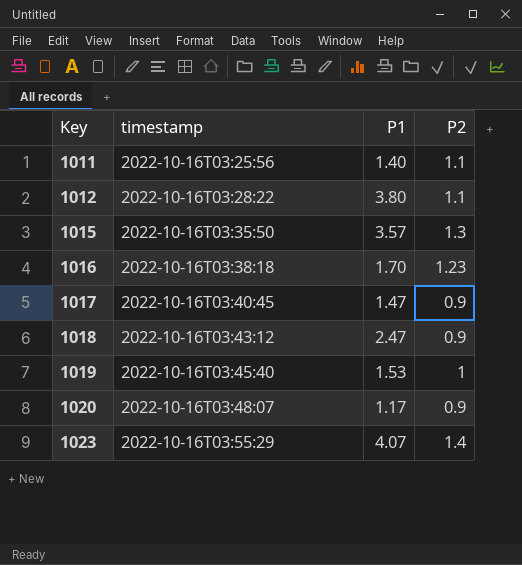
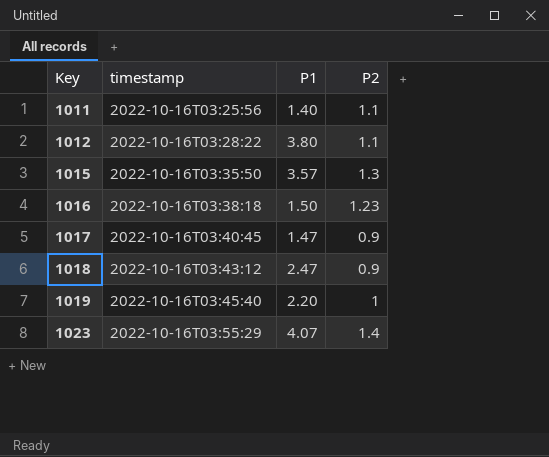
row 1020: 2022-10-16T03:48:07 | 1.17 | 0.9 -> none
1016 | P1: 1.70 -> 1.50
1019 | P1: 1.53 -> 2.20

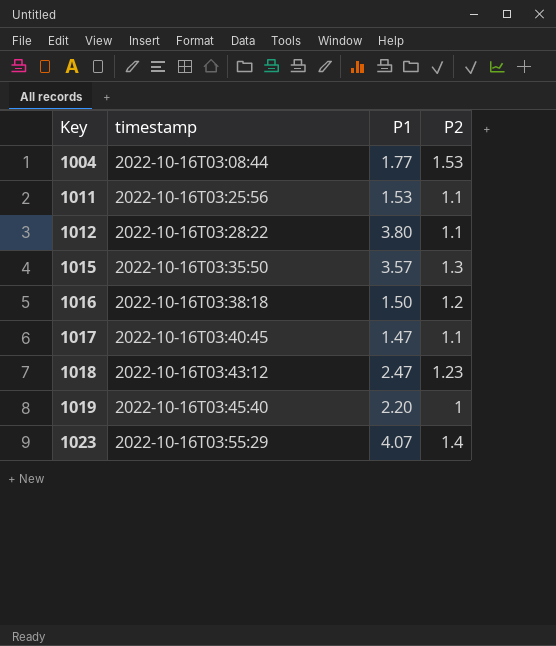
row 1004: none -> 2022-10-16T03:08:44 | 1.77 | 1.53
1011 | P1: 1.40 -> 1.53
1016 | P2: 1.23 -> 1.2
1017 | P2: 0.9 -> 1.1
1018 | P2: 0.9 -> 1.23

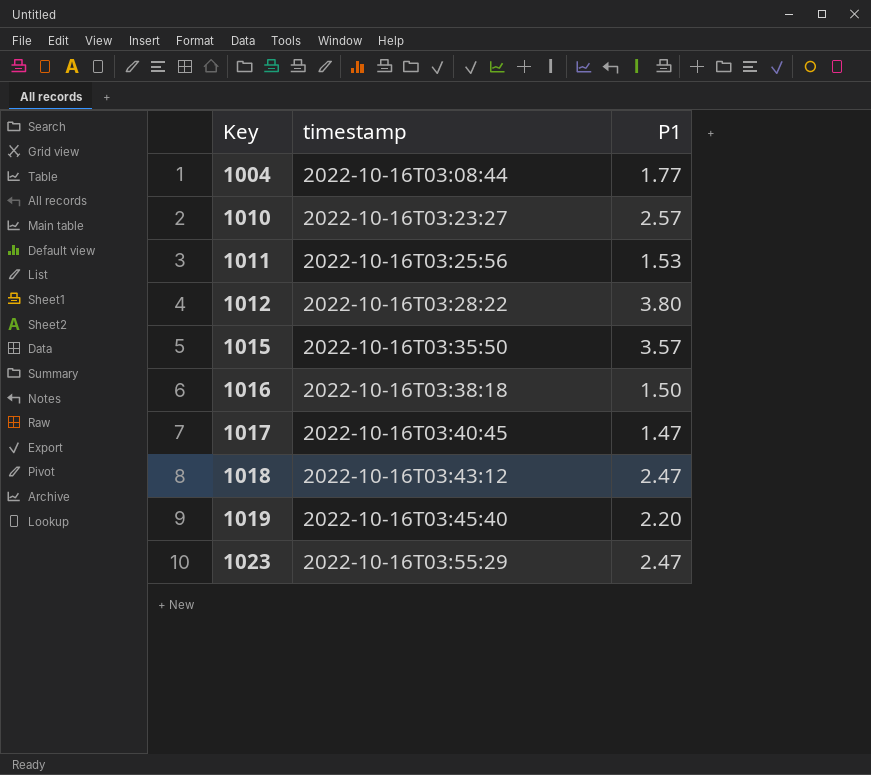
column P2 | position: 4 -> none
row 1010: none -> 2022-10-16T03:23:27 | 2.57
1023 | P1: 4.07 -> 2.47

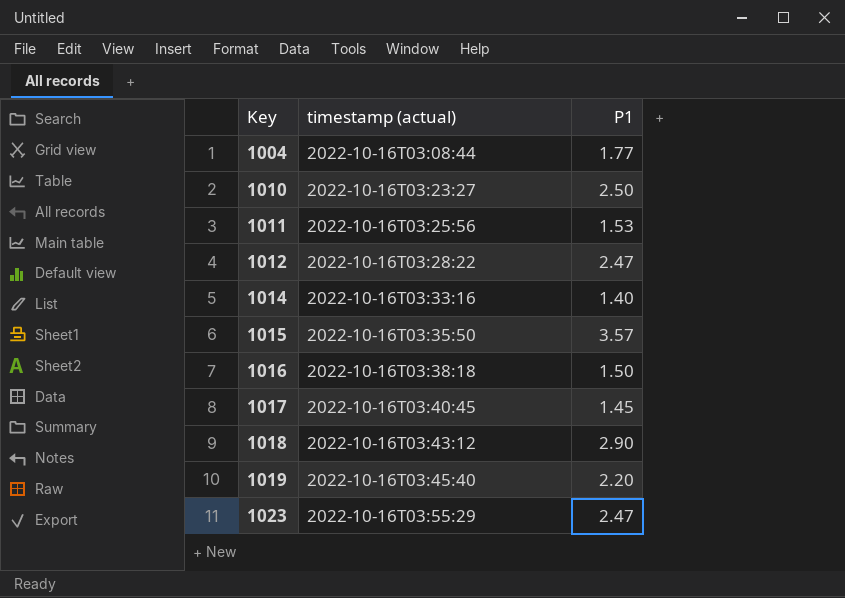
column name: timestamp -> timestamp (actual)
1010 | P1: 2.57 -> 2.50
1012 | P1: 3.80 -> 2.47
row 1014: none -> 2022-10-16T03:33:16 | 1.40
1017 | P1: 1.47 -> 1.45
1018 | P1: 2.47 -> 2.90

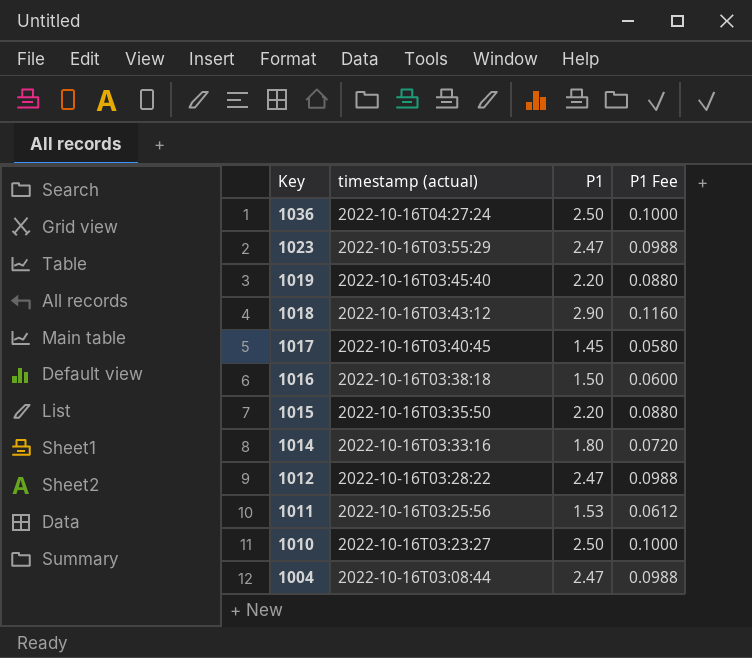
row order: Key ascending -> Key descending
column P1 Fee | formula: none -> [P1] * 0.04
row 1036: none -> 2022-10-16T04:27:24 | 2.50 | 0.1000
1015 | P1: 3.57 -> 2.20
1014 | P1: 1.40 -> 1.80
1004 | P1: 1.77 -> 2.47

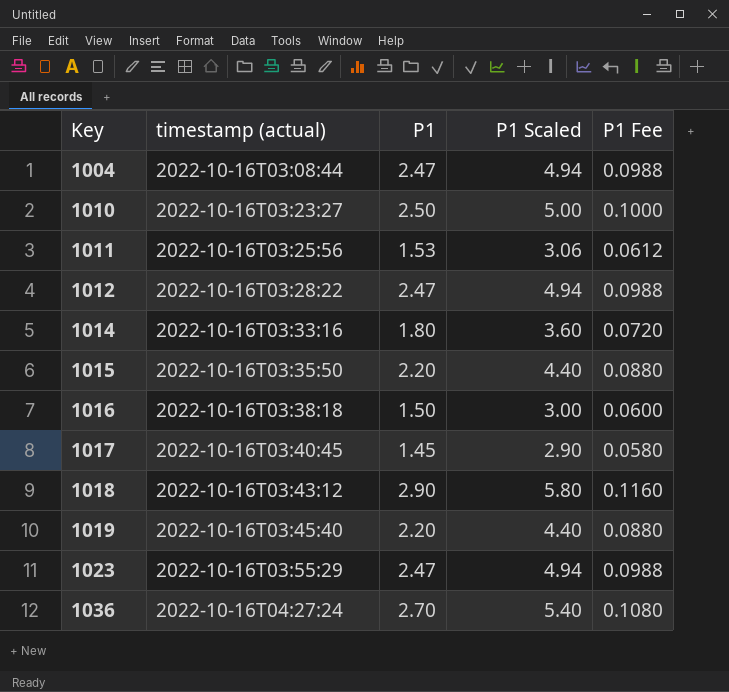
row order: Key descending -> Key ascending
column P1 Scaled | formula: none -> [P1] * 2
1036 | P1: 2.50 -> 2.70
1036 | P1 Fee: 0.1000 -> 0.1080

